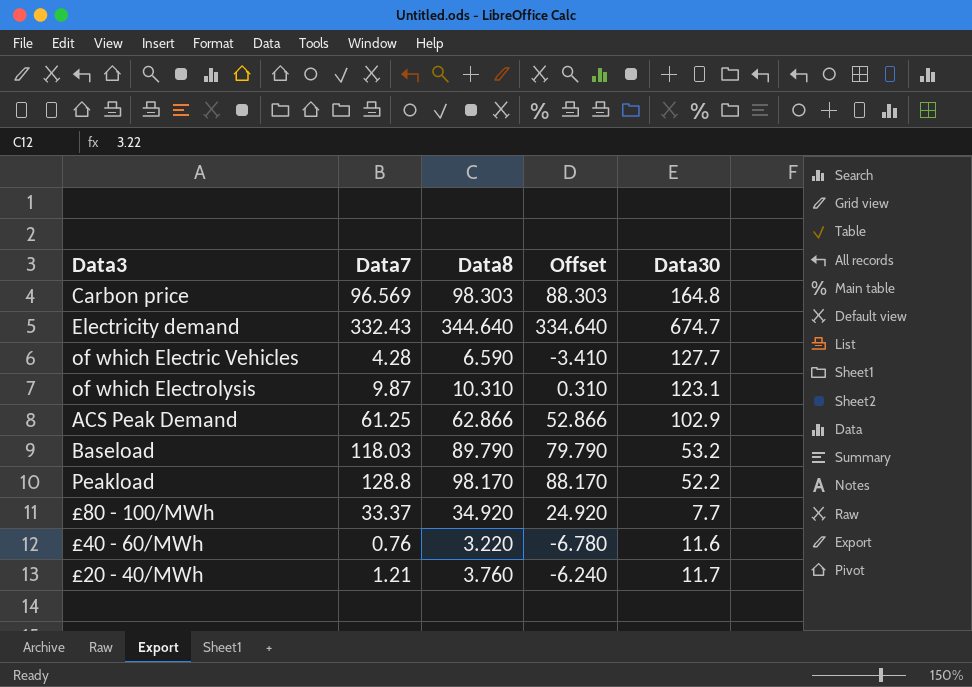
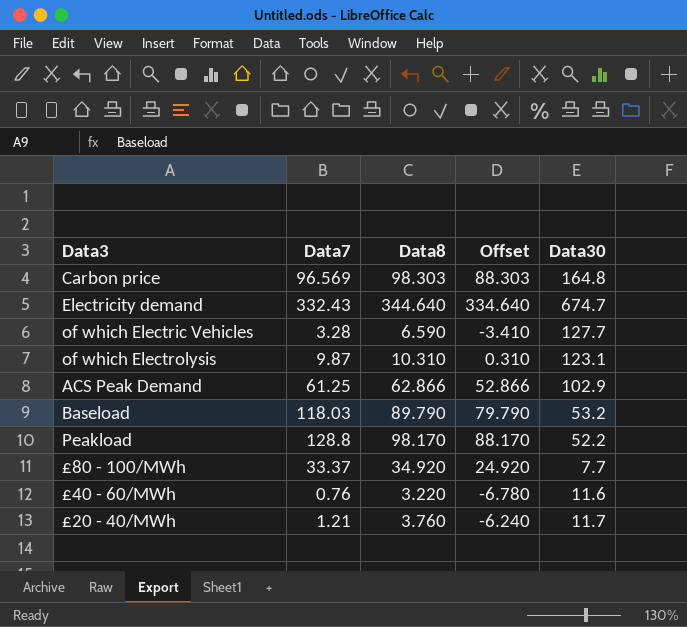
of which Electric Vehicles | Data7: 4.28 -> 3.28

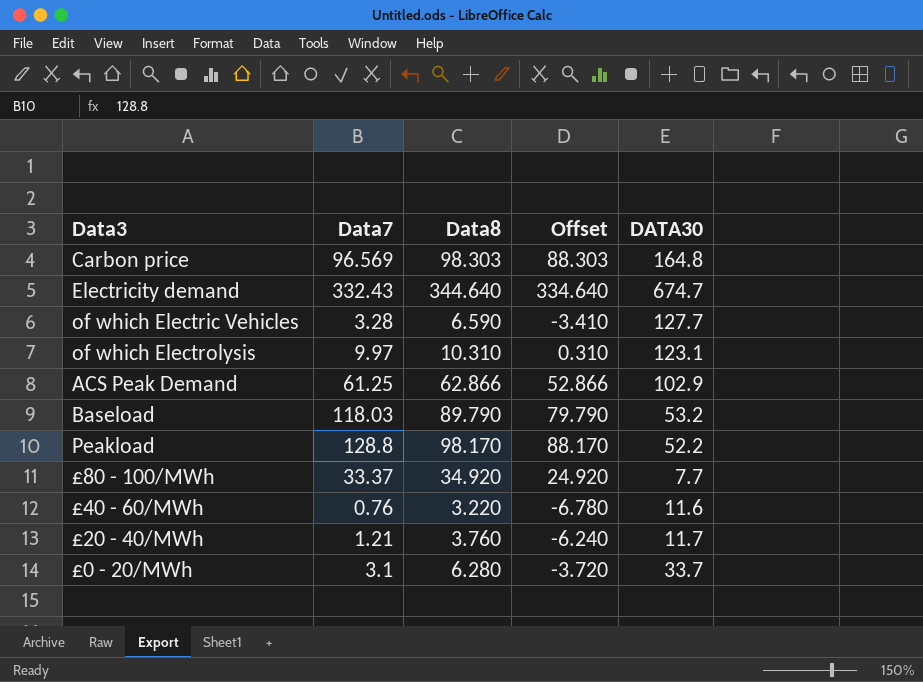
column name: Data30 -> DATA30
of which Electrolysis | Data7: 9.87 -> 9.97
row £0 - 20/MWh: none -> 3.1 | 6.280 | -3.720 | 33.7

